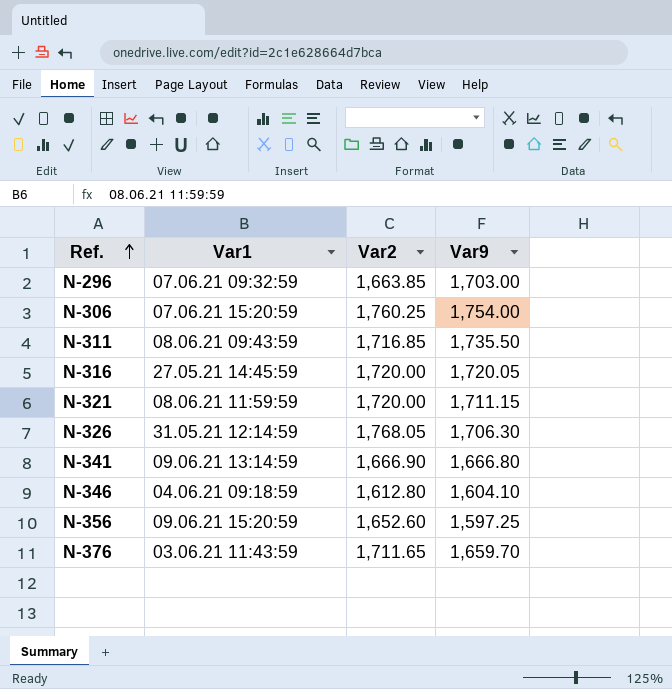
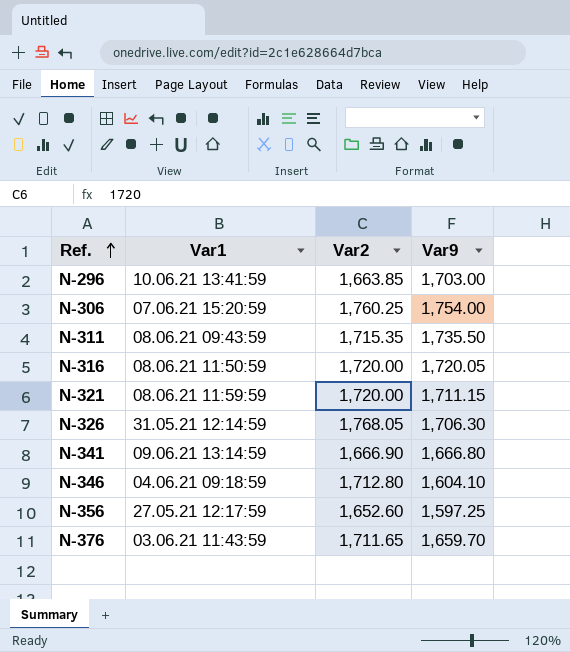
N-296 | Var1: 07.06.21 09:32:59 -> 10.06.21 13:41:59
N-311 | Var2: 1,716.85 -> 1,715.35
N-316 | Var1: 27.05.21 14:45:59 -> 08.06.21 11:50:59
N-346 | Var2: 1,612.80 -> 1,712.80
N-356 | Var1: 09.06.21 15:20:59 -> 27.05.21 12:17:59

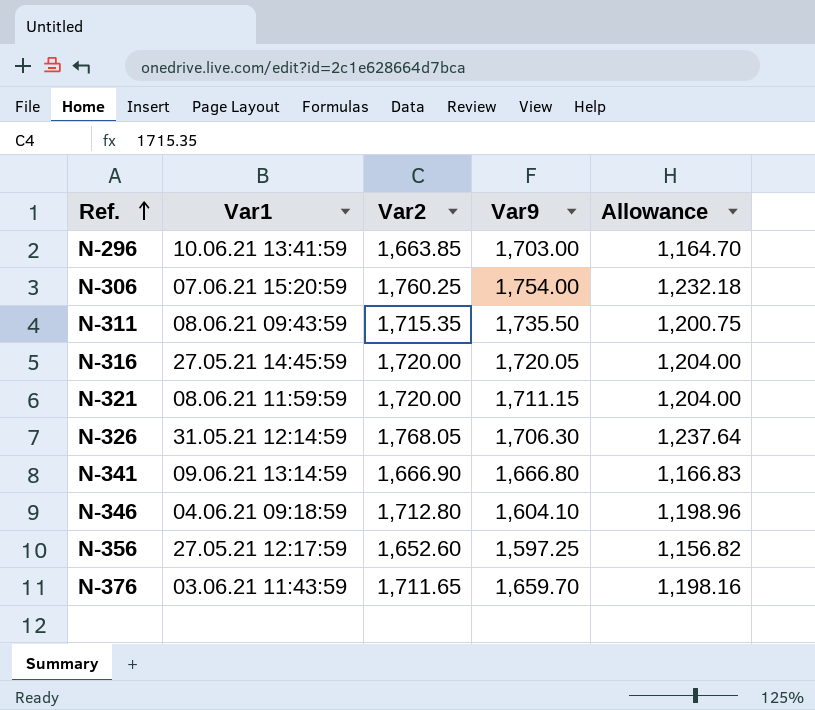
column Allowance | formula: none -> [Var2] * 0.7
N-316 | Var1: 08.06.21 11:50:59 -> 27.05.21 14:45:59

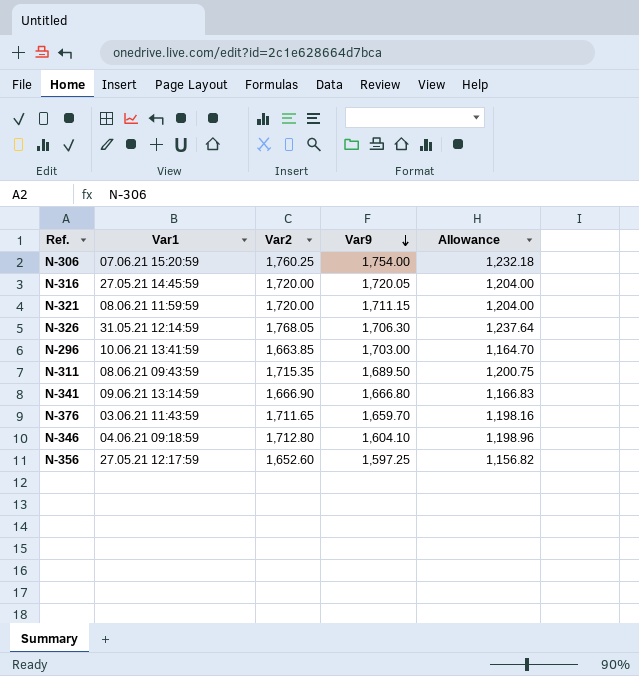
row order: Ref. ascending -> Var9 descending
N-311 | Var9: 1,735.50 -> 1,689.50

